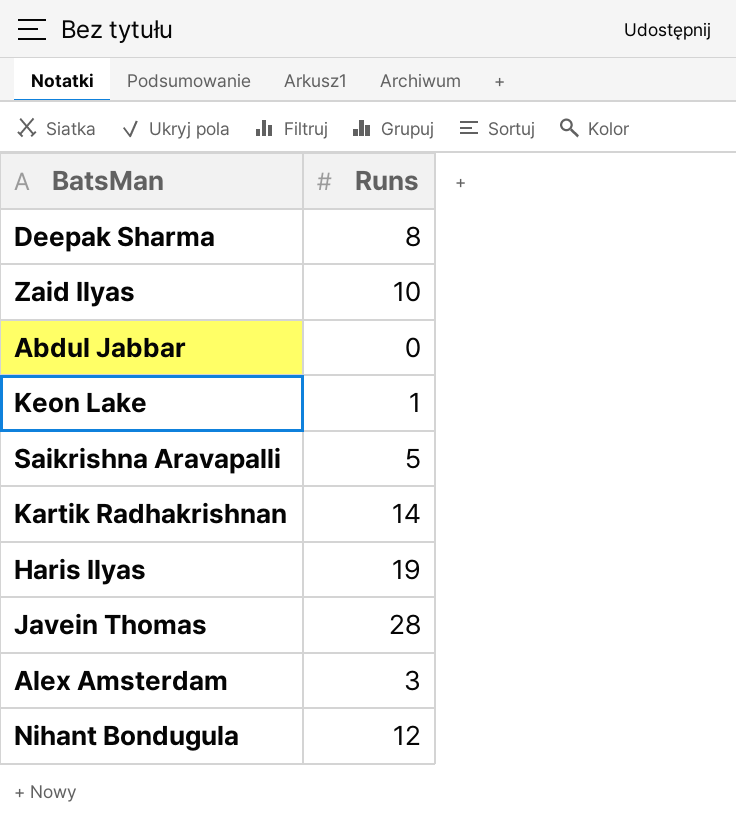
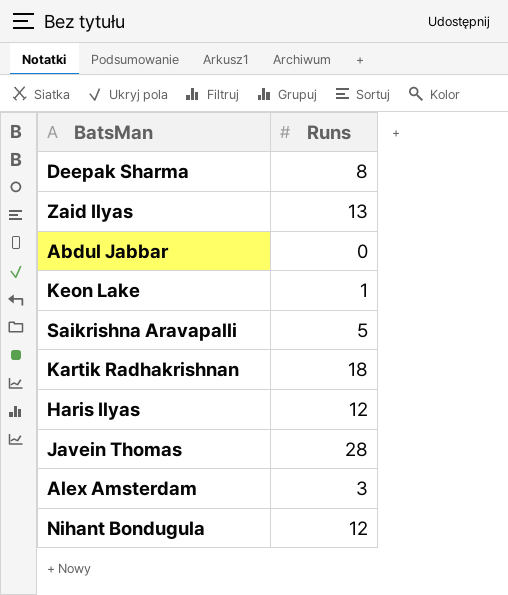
Zaid Ilyas | Runs: 10 -> 13
Kartik Radhakrishnan | Runs: 14 -> 18
Haris Ilyas | Runs: 19 -> 12

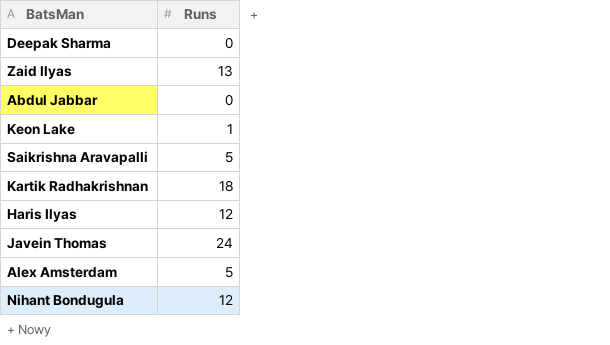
Deepak Sharma | Runs: 8 -> 0
Javein Thomas | Runs: 28 -> 24
Alex Amsterdam | Runs: 3 -> 5

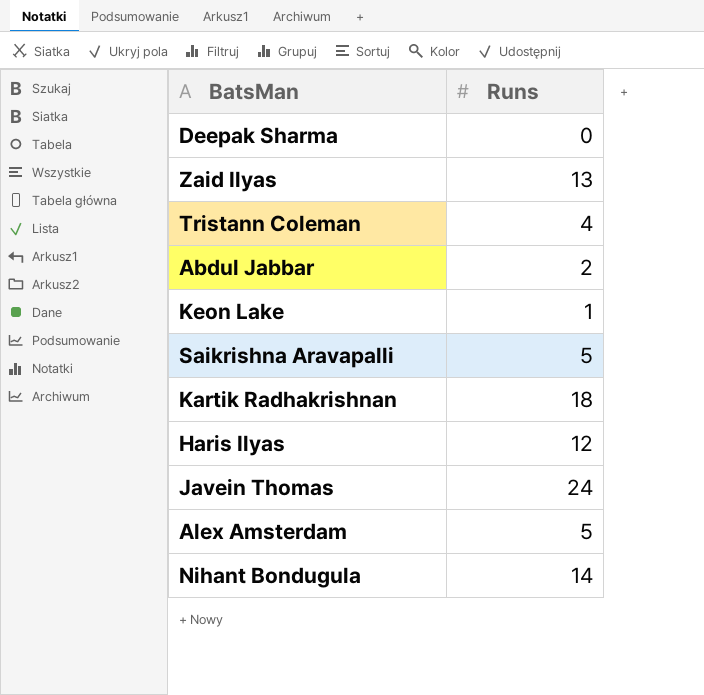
row Tristann Coleman: none -> 4
Abdul Jabbar | Runs: 0 -> 2
Nihant Bondugula | Runs: 12 -> 14

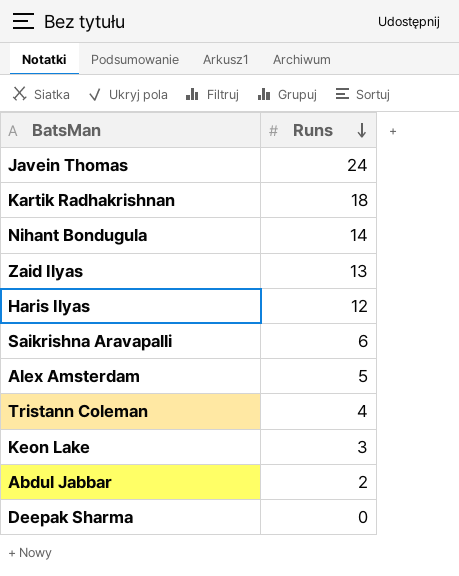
row order: none -> Runs descending
Saikrishna Aravapalli | Runs: 5 -> 6
Keon Lake | Runs: 1 -> 3

